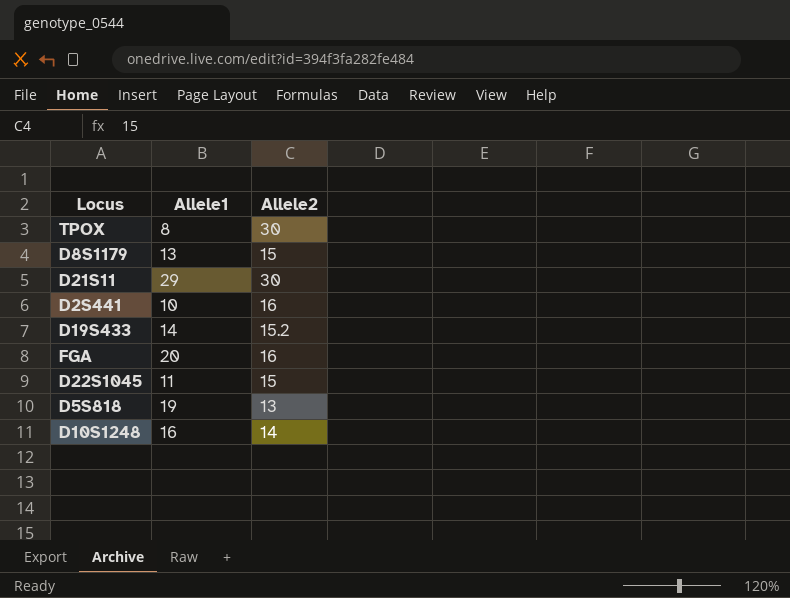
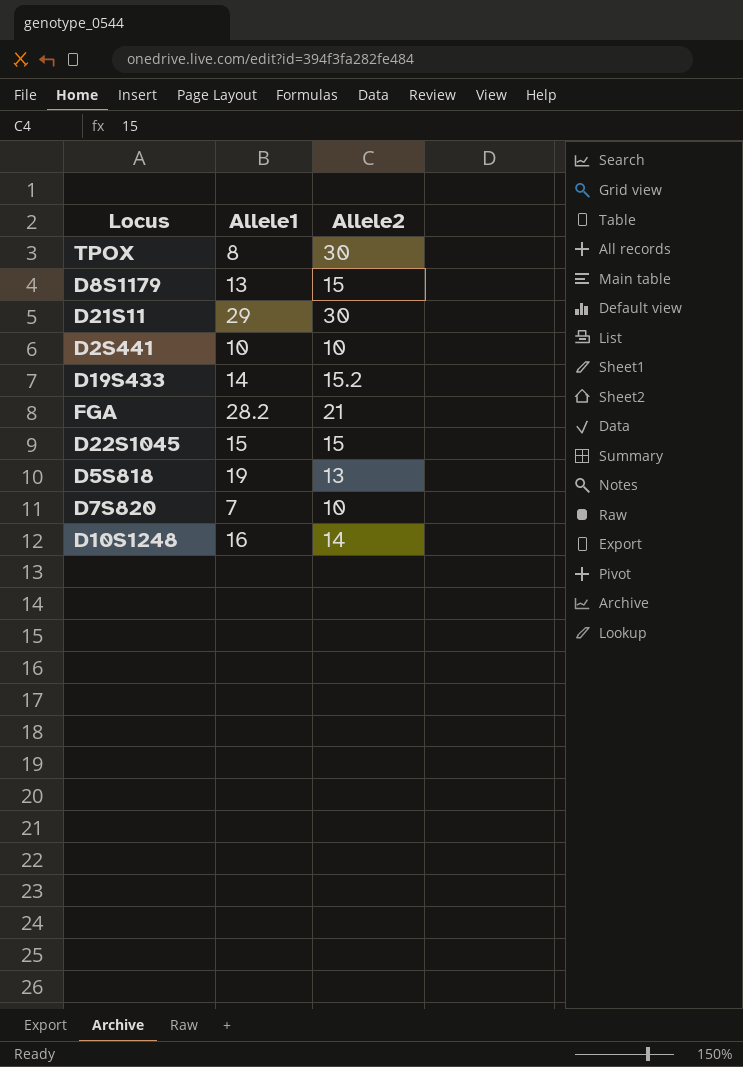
D2S441 | Allele2: 16 -> 10
FGA | Allele1: 20 -> 28.2
FGA | Allele2: 16 -> 21
D22S1045 | Allele1: 11 -> 15
row D7S820: none -> 7 | 10

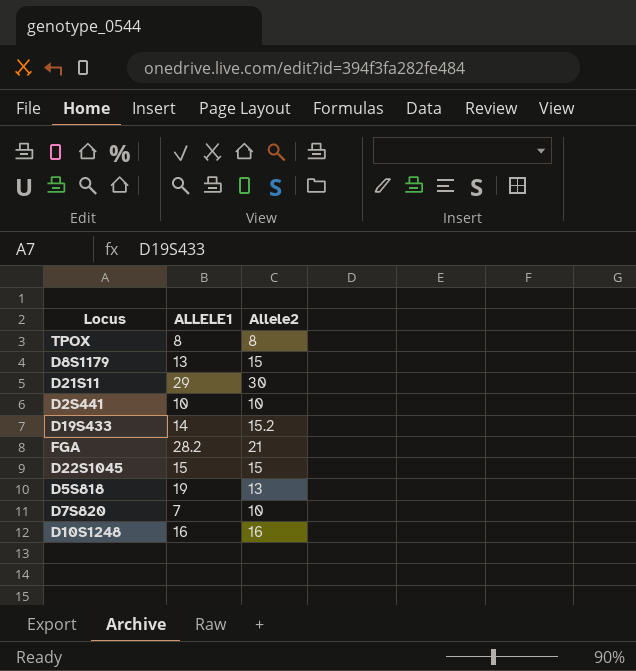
column name: Allele1 -> ALLELE1
TPOX | Allele2: 30 -> 8
D10S1248 | Allele2: 14 -> 16

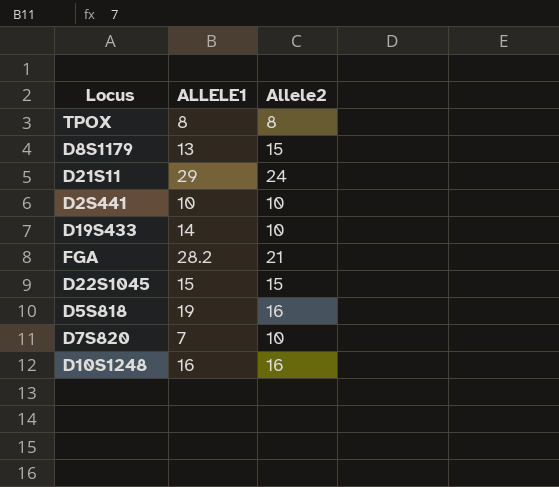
D21S11 | Allele2: 30 -> 24
D19S433 | Allele2: 15.2 -> 10
D5S818 | Allele2: 13 -> 16

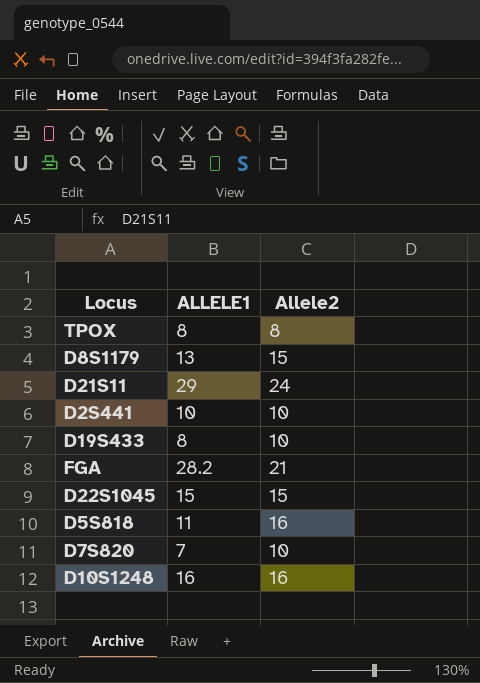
D19S433 | ALLELE1: 14 -> 8
D5S818 | ALLELE1: 19 -> 11

